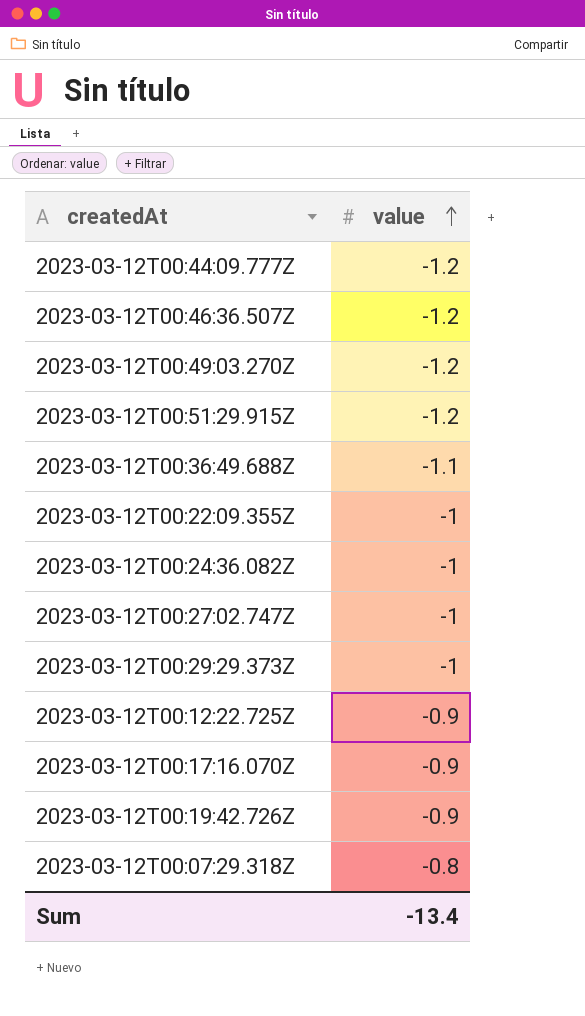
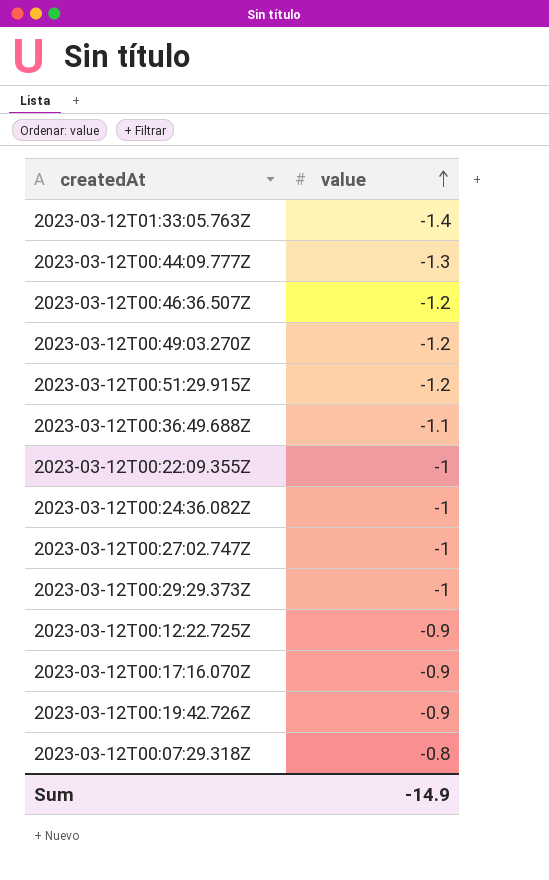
row 2023-03-12T01:33:05.763Z: none -> -1.4
2023-03-12T00:44:09.777Z | value: -1.2 -> -1.3
Sum | value: -13.4 -> -14.9

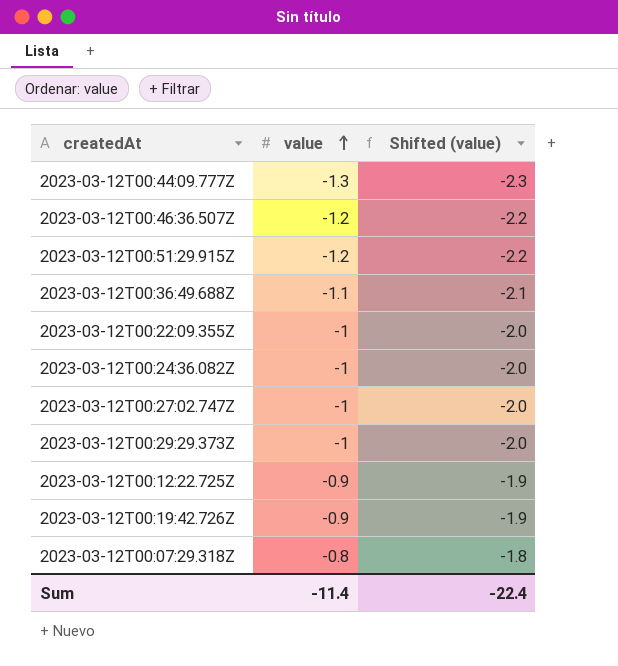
column Shifted (value) | formula: none -> [value] - 1
row 2023-03-12T01:33:05.763Z: -1.4 -> none
row 2023-03-12T00:49:03.270Z: -1.2 -> none
row 2023-03-12T00:17:16.070Z: -0.9 -> none
Sum | value: -14.9 -> -11.4

